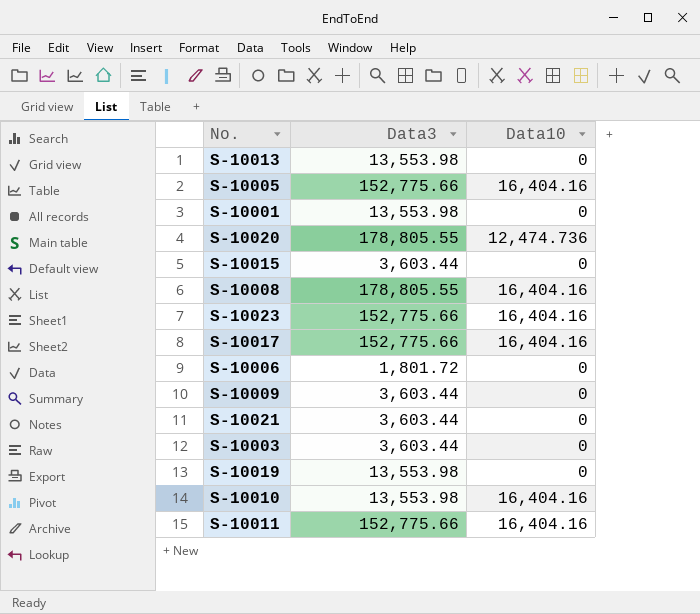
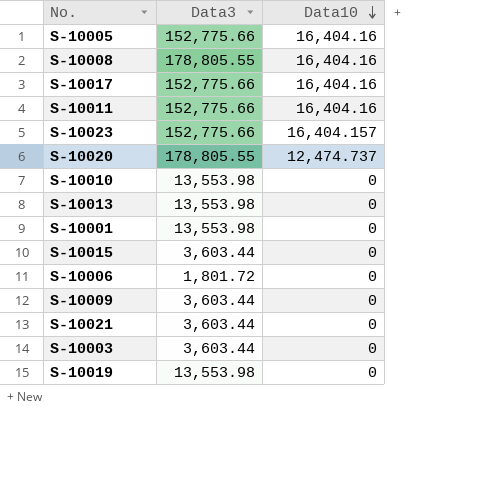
row order: none -> Data10 descending
S-10023 | Data10: 16,404.16 -> 16,404.157
S-10020 | Data10: 12,474.736 -> 12,474.737
S-10010 | Data10: 16,404.16 -> 0

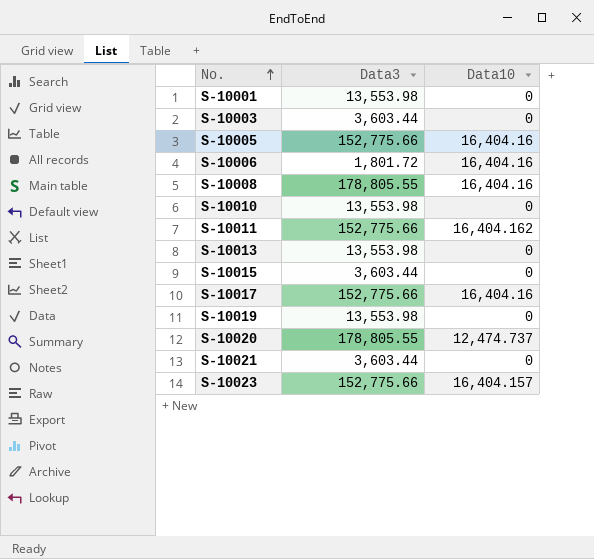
row order: Data10 descending -> No. ascending
row S-10009: 3,603.44 | 0 -> none
S-10006 | Data10: 0 -> 16,404.16
S-10011 | Data10: 16,404.16 -> 16,404.162

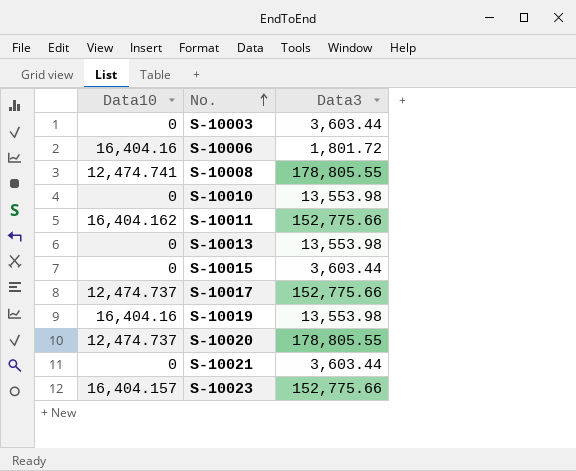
column Data10 | position: 3 -> 1
row S-10001: 13,553.98 | 0 -> none
row S-10005: 152,775.66 | 16,404.16 -> none
S-10008 | Data10: 16,404.16 -> 12,474.741
S-10017 | Data10: 16,404.16 -> 12,474.737
S-10019 | Data10: 0 -> 16,404.16

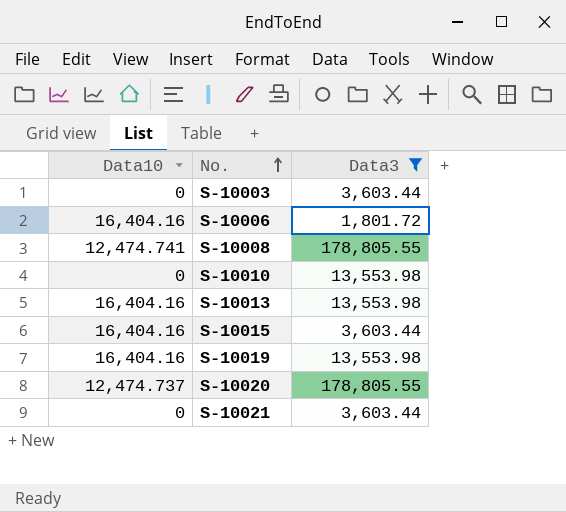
filter: none -> Data3 != 152,775.66
S-10013 | Data10: 0 -> 16,404.16
S-10015 | Data10: 0 -> 16,404.16

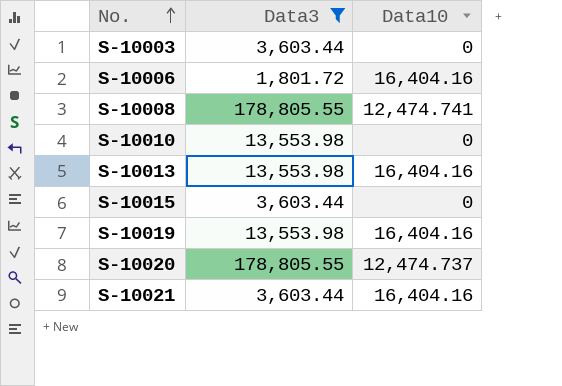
column Data10 | position: 1 -> 3
S-10015 | Data10: 16,404.16 -> 0
S-10021 | Data10: 0 -> 16,404.16

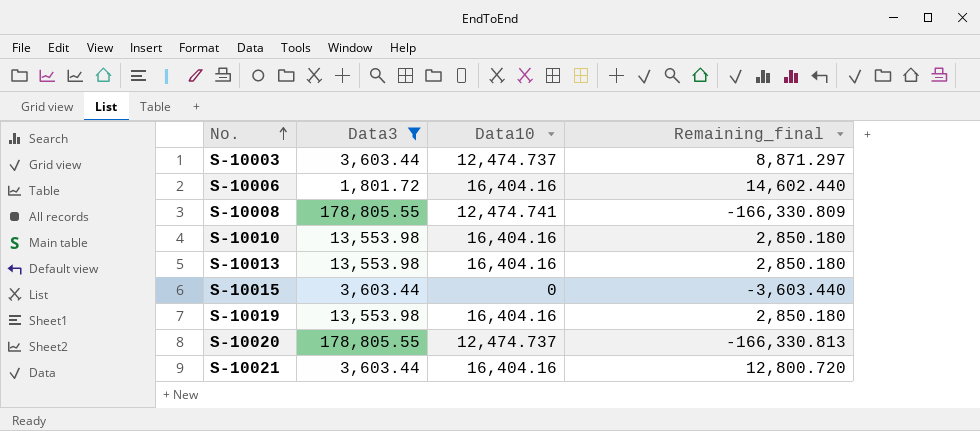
column Remaining_final | formula: none -> [Data10] - [Data3]
S-10003 | Data10: 0 -> 12,474.737
S-10010 | Data10: 0 -> 16,404.16

